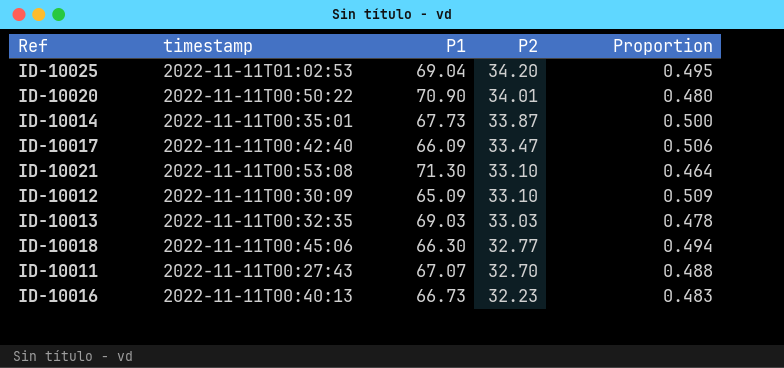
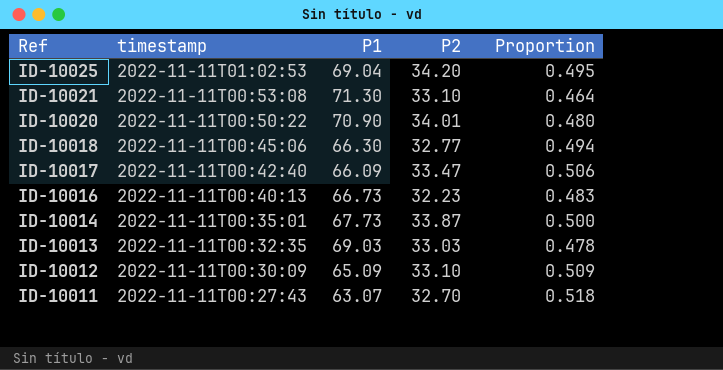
row order: P2 descending -> Ref descending
ID-10011 | P1: 67.07 -> 63.07
ID-10011 | Proportion: 0.488 -> 0.518

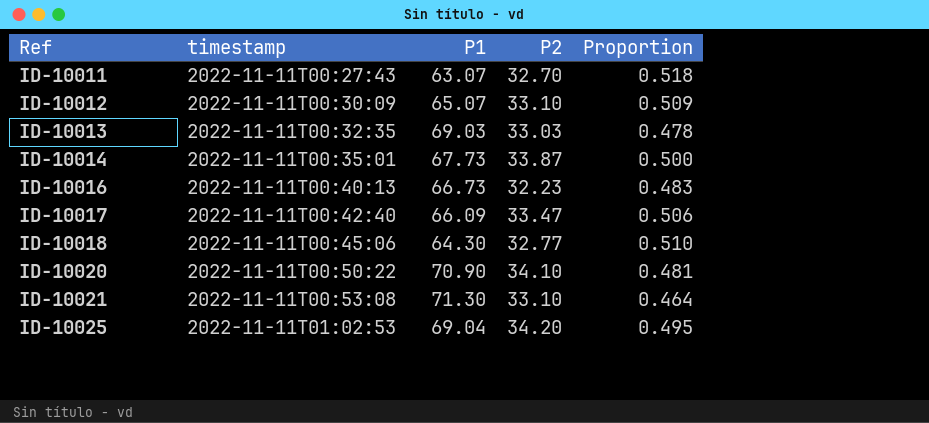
row order: Ref descending -> Ref ascending
ID-10012 | P1: 65.09 -> 65.07
ID-10018 | P1: 66.30 -> 64.30
ID-10018 | Proportion: 0.494 -> 0.510
ID-10020 | P2: 34.01 -> 34.10
ID-10020 | Proportion: 0.480 -> 0.481

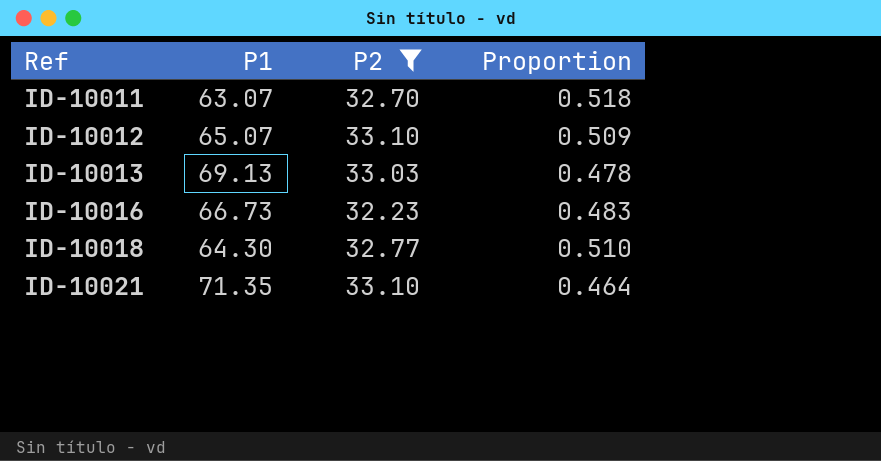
filter: none -> P2 <= 33.10
column timestamp | position: 2 -> none
ID-10013 | P1: 69.03 -> 69.13
ID-10021 | P1: 71.30 -> 71.35

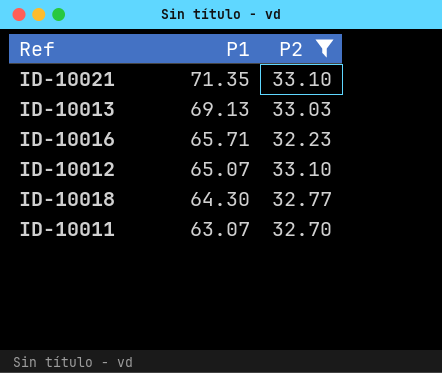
row order: Ref ascending -> P1 descending
column Proportion | formula: [P2] / [P1] -> none
ID-10016 | P1: 66.73 -> 65.71

